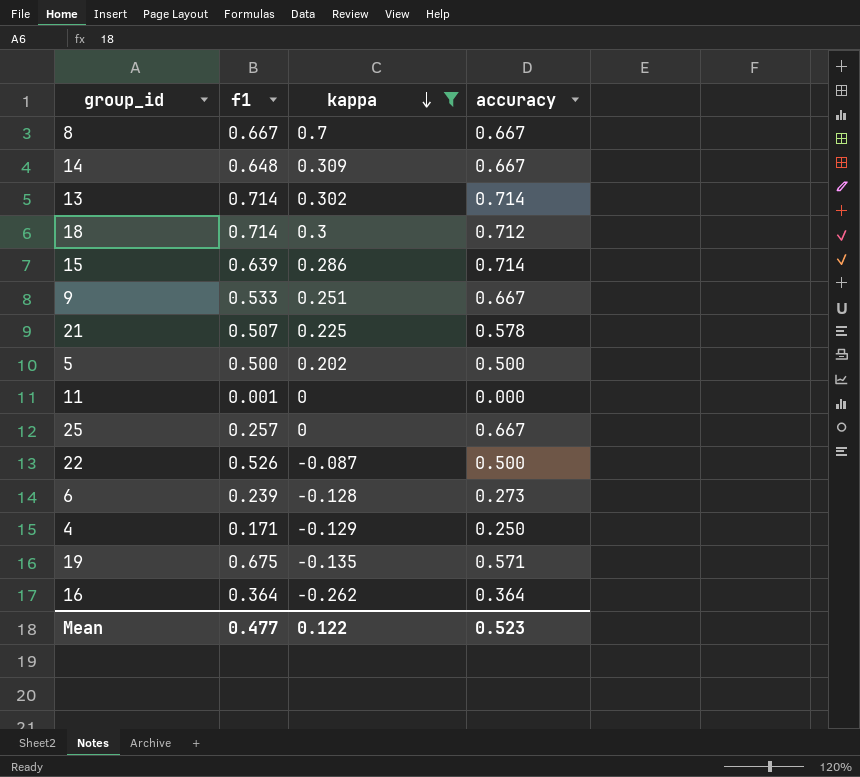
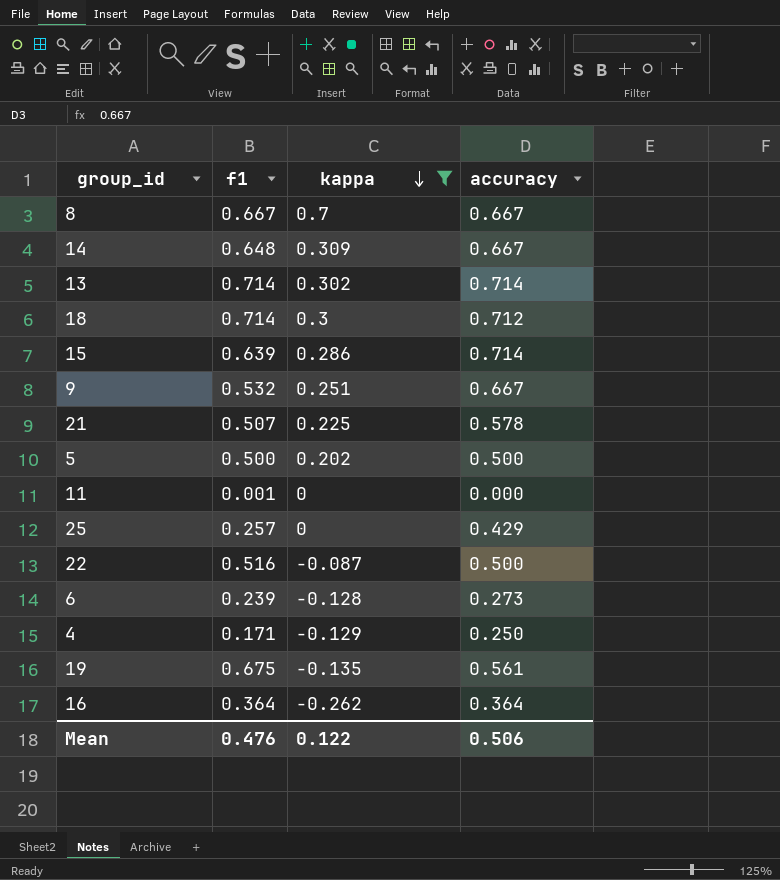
9 | f1: 0.533 -> 0.532
25 | accuracy: 0.667 -> 0.429
22 | f1: 0.526 -> 0.516
19 | accuracy: 0.571 -> 0.561
Mean | f1: 0.477 -> 0.476
Mean | accuracy: 0.523 -> 0.506

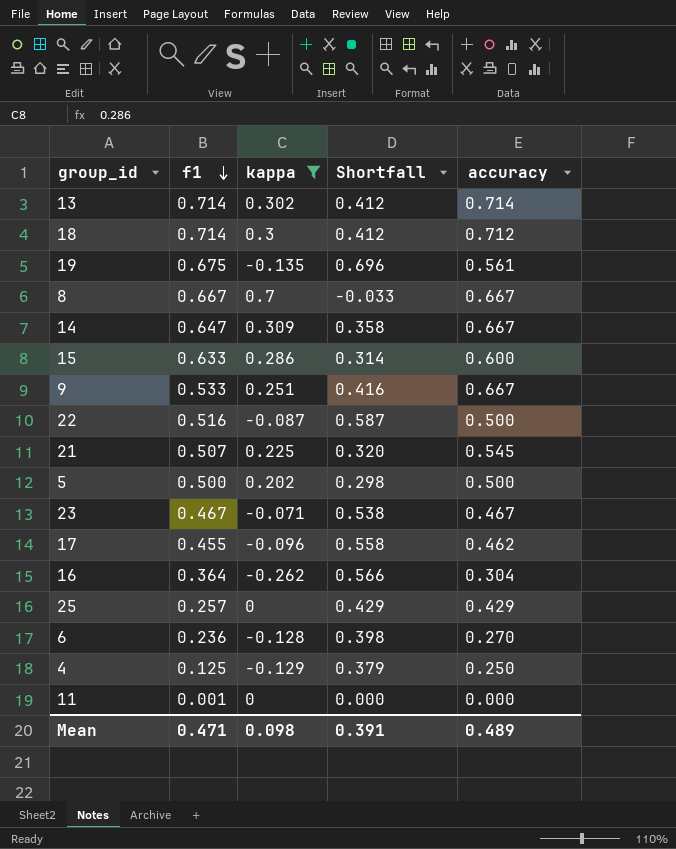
row order: kappa descending -> f1 descending
column Shortfall | formula: none -> [accuracy] - [kappa]
14 | f1: 0.648 -> 0.647
15 | f1: 0.639 -> 0.633
15 | accuracy: 0.714 -> 0.600
9 | f1: 0.532 -> 0.533
21 | accuracy: 0.578 -> 0.545
row 23: none -> 0.467 | -0.071 | 0.538 | 0.467
row 17: none -> 0.455 | -0.096 | 0.558 | 0.462
16 | accuracy: 0.364 -> 0.304
6 | f1: 0.239 -> 0.236
6 | accuracy: 0.273 -> 0.270
4 | f1: 0.171 -> 0.125
Mean | f1: 0.476 -> 0.471
Mean | kappa: 0.122 -> 0.098
Mean | accuracy: 0.506 -> 0.489

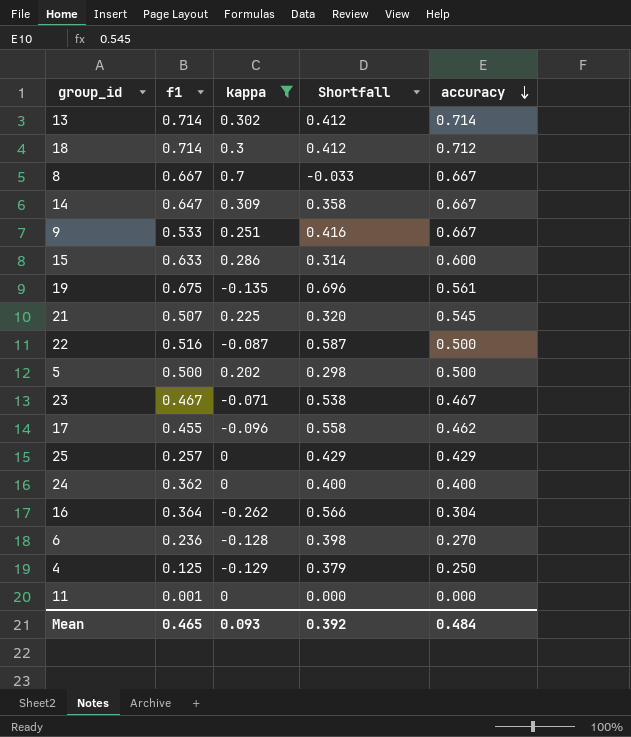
row order: f1 descending -> accuracy descending
row 24: none -> 0.362 | 0 | 0.400 | 0.400
Mean | f1: 0.471 -> 0.465
Mean | kappa: 0.098 -> 0.093
Mean | Shortfall: 0.391 -> 0.392
Mean | accuracy: 0.489 -> 0.484

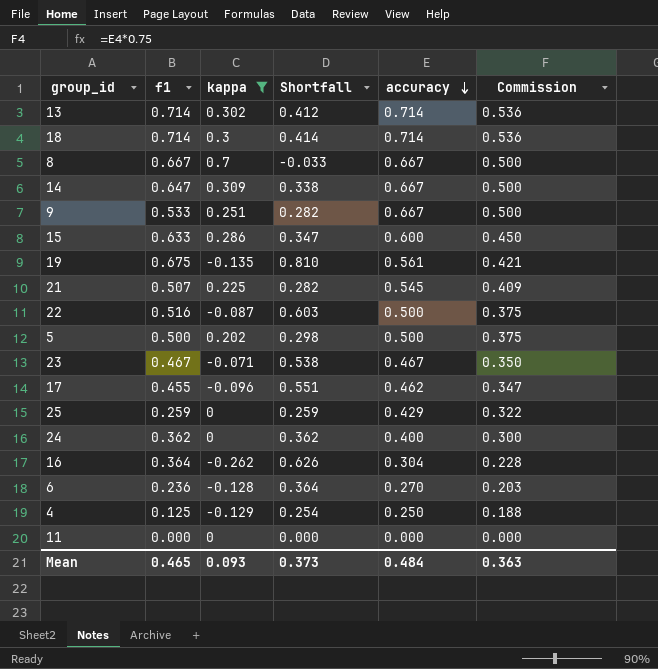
column Shortfall | formula: [accuracy] - [kappa] -> [f1] - [kappa]
column Commission | formula: none -> [accuracy] * 0.75
18 | accuracy: 0.712 -> 0.714
25 | f1: 0.257 -> 0.259
11 | f1: 0.001 -> 0.000
Mean | Shortfall: 0.392 -> 0.373

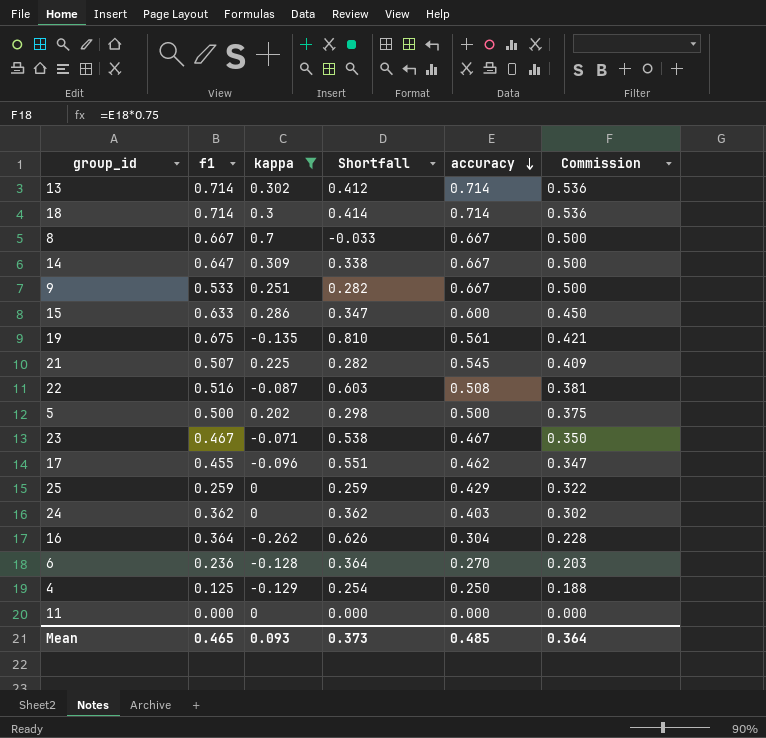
22 | accuracy: 0.500 -> 0.508
22 | Commission: 0.375 -> 0.381
24 | accuracy: 0.400 -> 0.403
24 | Commission: 0.300 -> 0.302
Mean | accuracy: 0.484 -> 0.485
Mean | Commission: 0.363 -> 0.364

